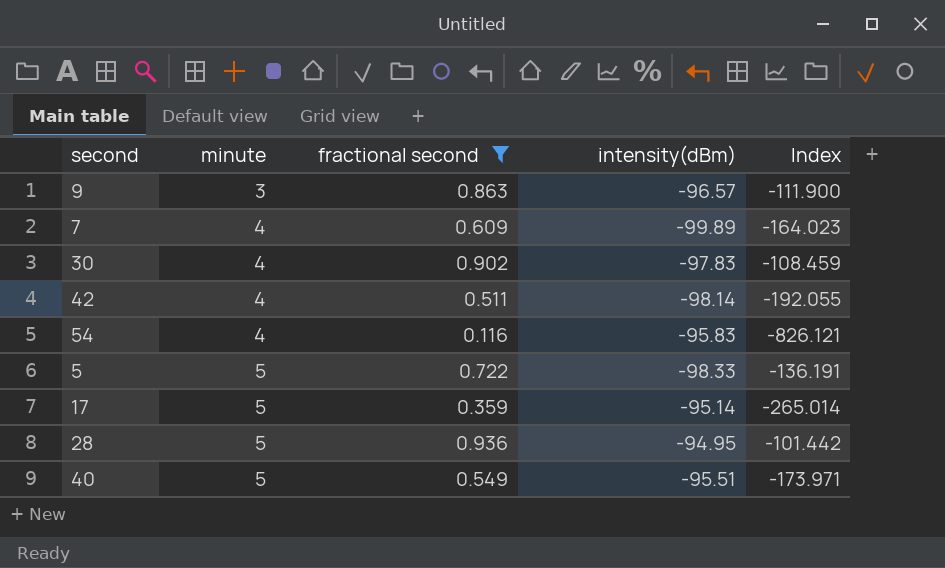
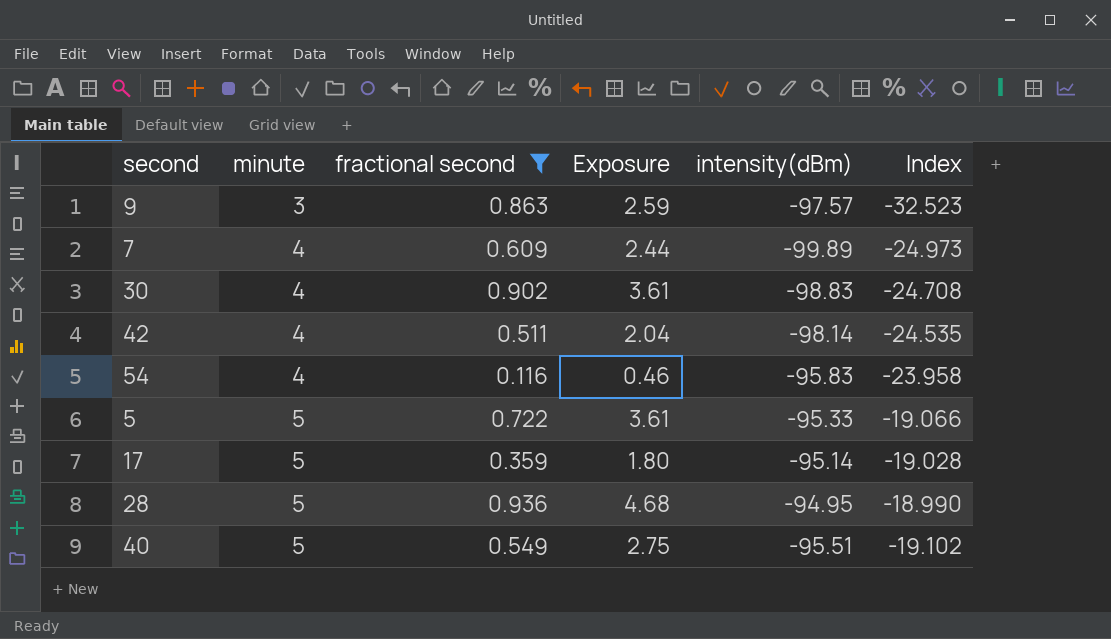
column Exposure | formula: none -> [minute] * [fractional second]
column Index | formula: [intensity(dBm)] / [fractional second] -> [intensity(dBm)] / [minute]
9 | intensity(dBm): -96.57 -> -97.57
30 | intensity(dBm): -97.83 -> -98.83
5 | intensity(dBm): -98.33 -> -95.33

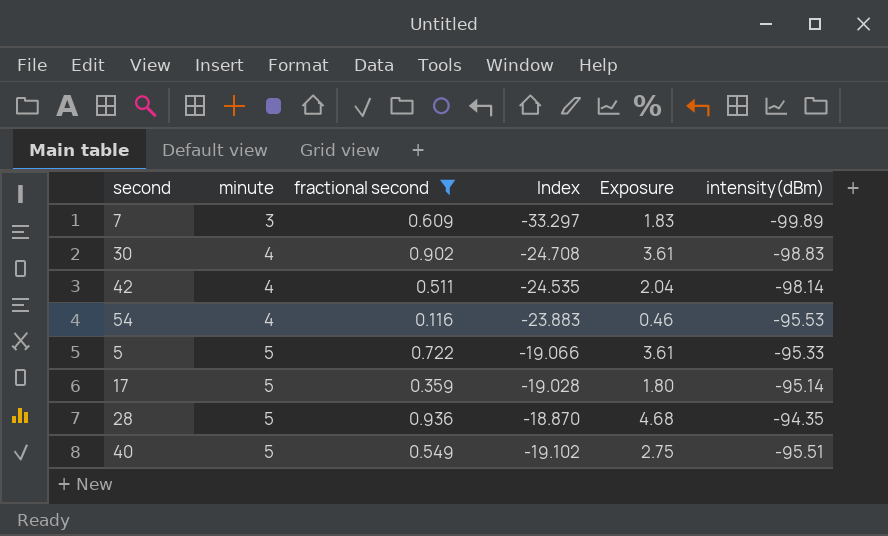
column Index | position: 6 -> 4
row 9: 3 | 0.863 | 2.59 | -97.57 | -32.523 -> none
7 | minute: 4 -> 3
7 | Index: -24.973 -> -33.297
7 | Exposure: 2.44 -> 1.83
54 | Index: -23.958 -> -23.883
54 | intensity(dBm): -95.83 -> -95.53
28 | Index: -18.990 -> -18.870
28 | intensity(dBm): -94.95 -> -94.35

